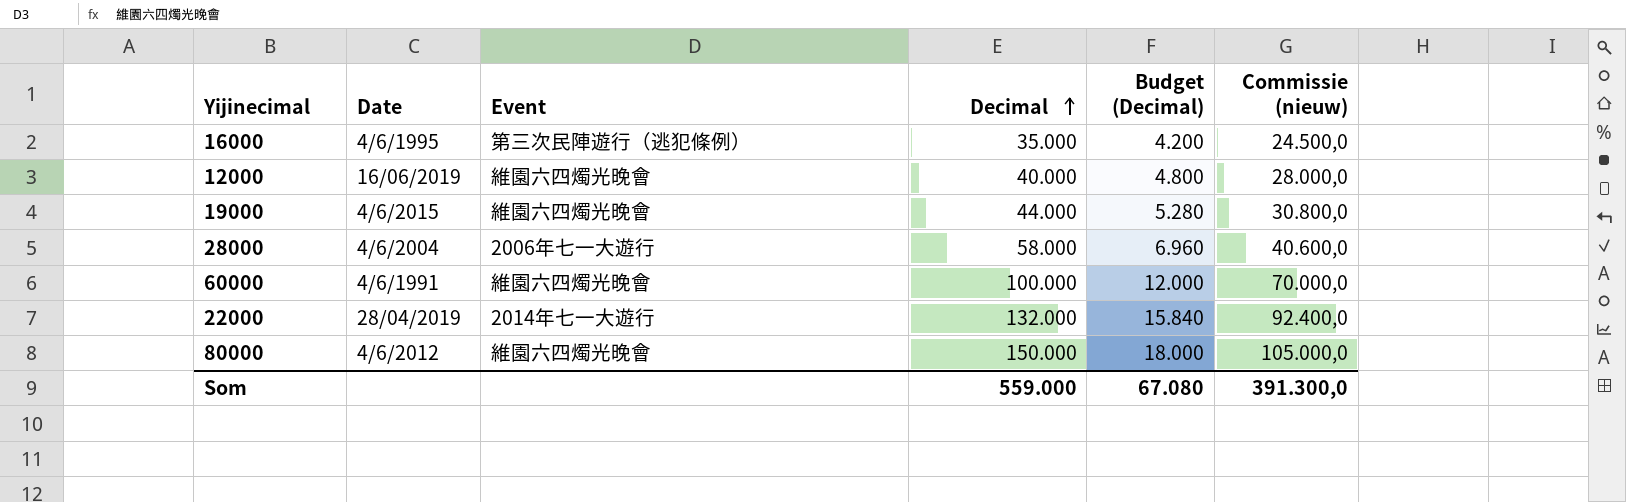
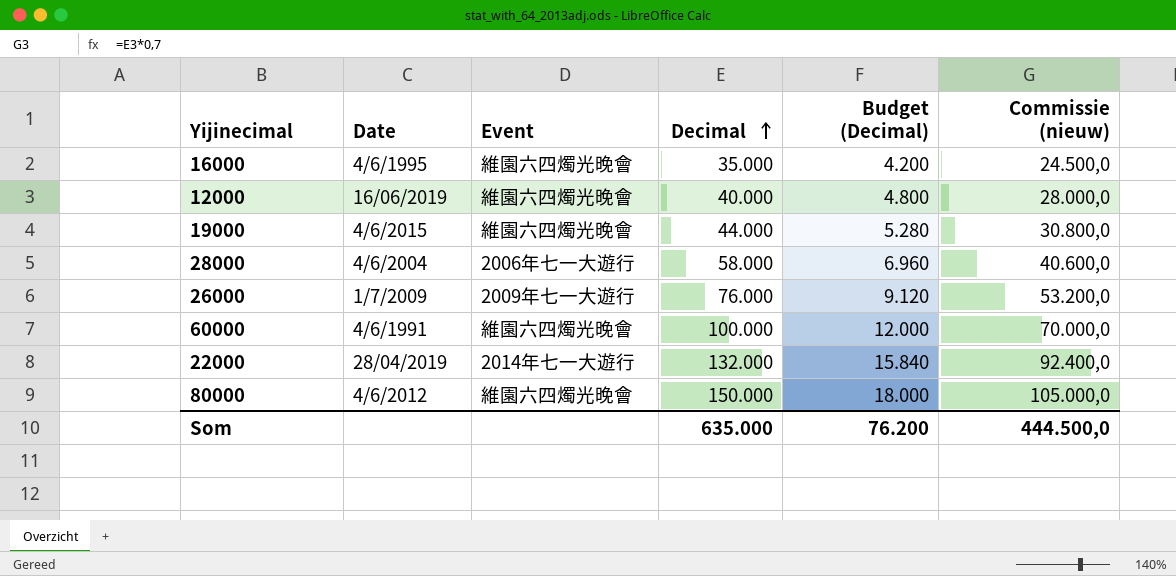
16000 | Event: 第三次民陣遊行（逃犯條例） -> 維園六四燭光晚會
row 26000: none -> 1/7/2009 | 2009年七一大遊行 | 76.000 | 9.120 | 53.200,0
Som | Decimal: 559.000 -> 635.000
Som | Budget (Decimal): 67.080 -> 76.200
Som | Commissie (nieuw): 391.300,0 -> 444.500,0

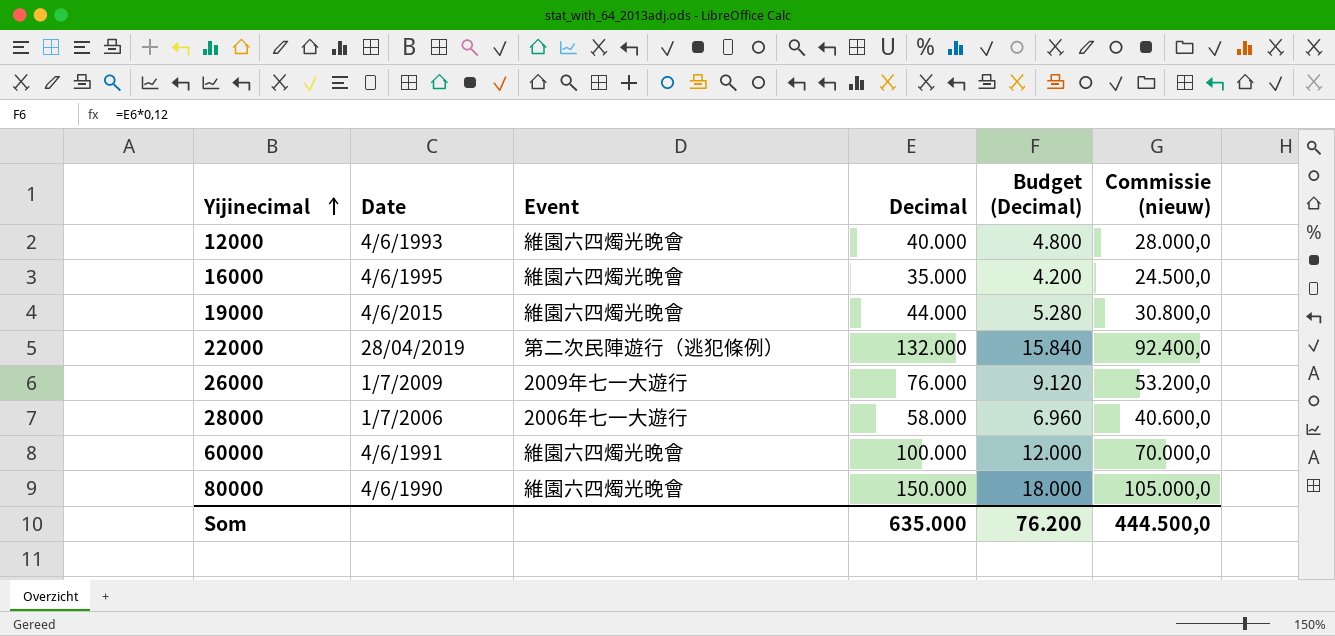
row order: Decimal ascending -> Yijinecimal ascending
12000 | Date: 16/06/2019 -> 4/6/1993
22000 | Event: 2014年七一大遊行 -> 第二次民陣遊行（逃犯條例）
28000 | Date: 4/6/2004 -> 1/7/2006
80000 | Date: 4/6/2012 -> 4/6/1990

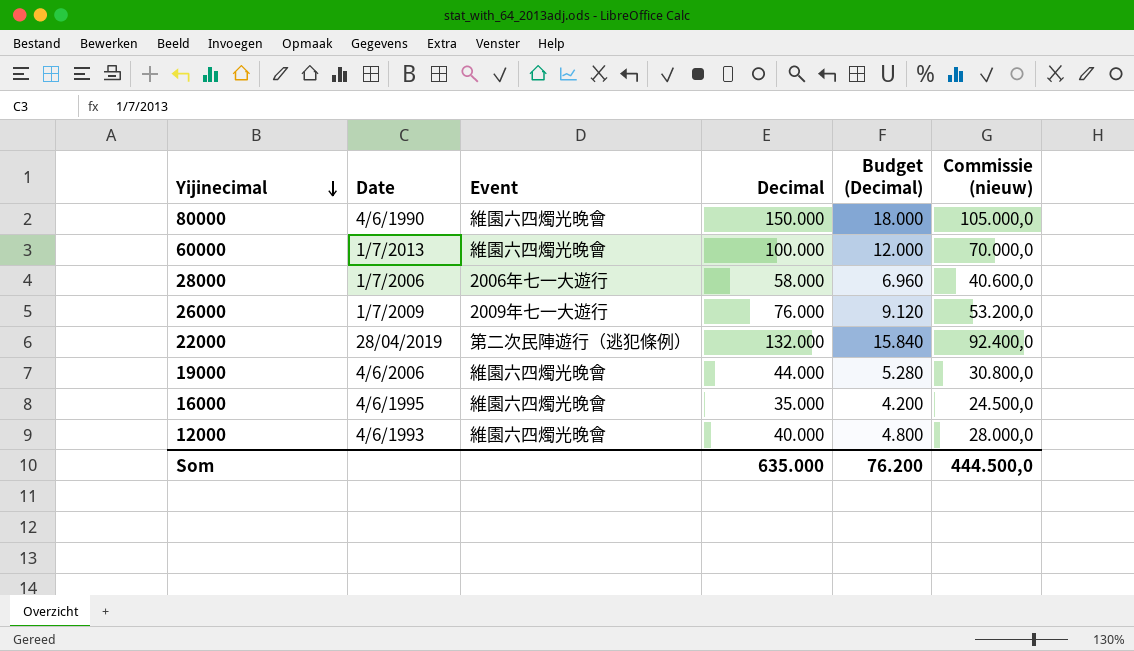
row order: Yijinecimal ascending -> Yijinecimal descending
60000 | Date: 4/6/1991 -> 1/7/2013
19000 | Date: 4/6/2015 -> 4/6/2006

